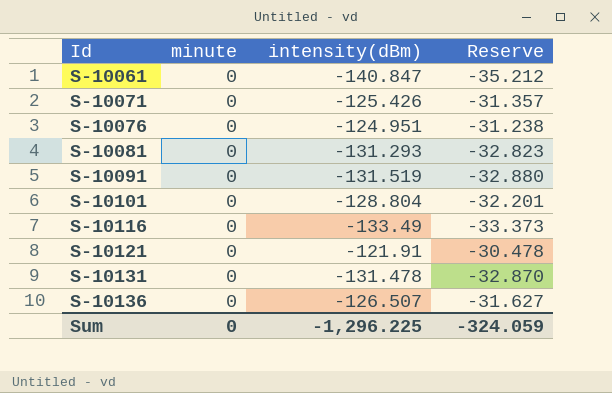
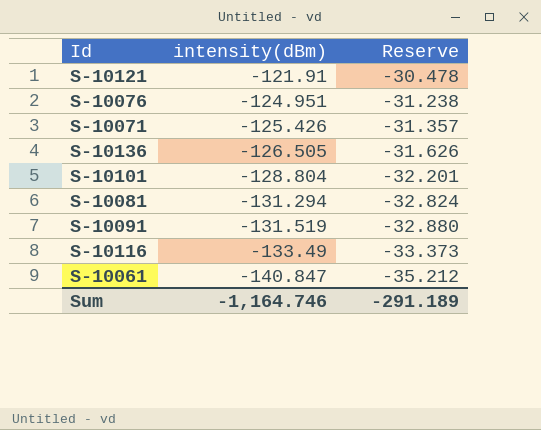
row order: Id ascending -> intensity(dBm) descending
column minute | position: 2 -> none
row S-10131: 0 | -131.478 | -32.870 -> none
S-10136 | intensity(dBm): -126.507 -> -126.505
S-10136 | Reserve: -31.627 -> -31.626
S-10081 | intensity(dBm): -131.293 -> -131.294
S-10081 | Reserve: -32.823 -> -32.824
Sum | intensity(dBm): -1,296.225 -> -1,164.746
Sum | Reserve: -324.059 -> -291.189

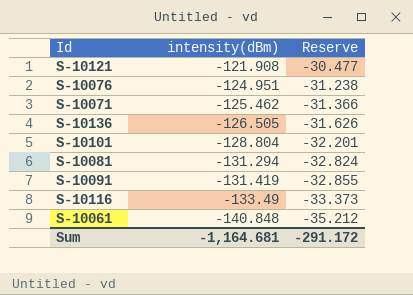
S-10121 | intensity(dBm): -121.91 -> -121.908
S-10121 | Reserve: -30.478 -> -30.477
S-10071 | intensity(dBm): -125.426 -> -125.462
S-10071 | Reserve: -31.357 -> -31.366
S-10091 | intensity(dBm): -131.519 -> -131.419
S-10091 | Reserve: -32.880 -> -32.855
S-10061 | intensity(dBm): -140.847 -> -140.848
Sum | intensity(dBm): -1,164.746 -> -1,164.681
Sum | Reserve: -291.189 -> -291.172

